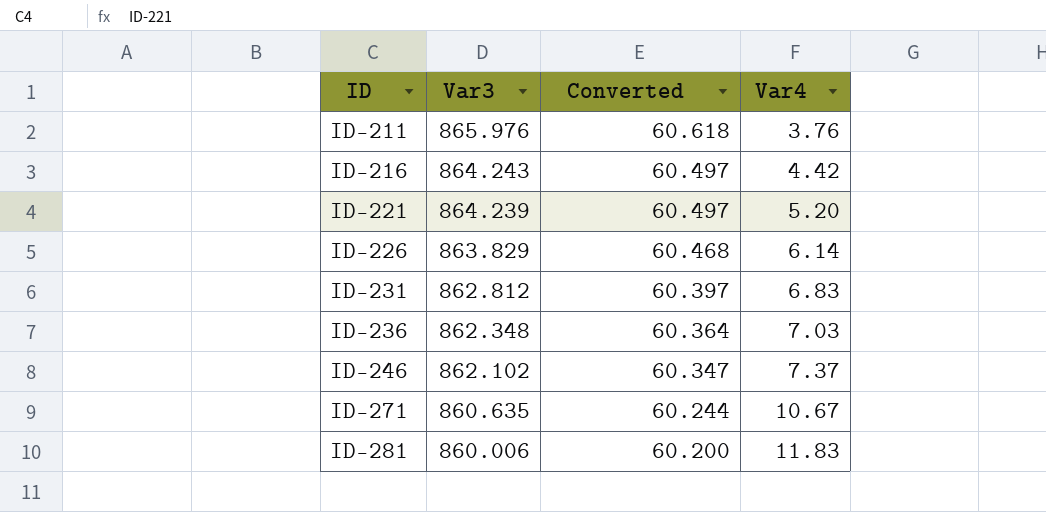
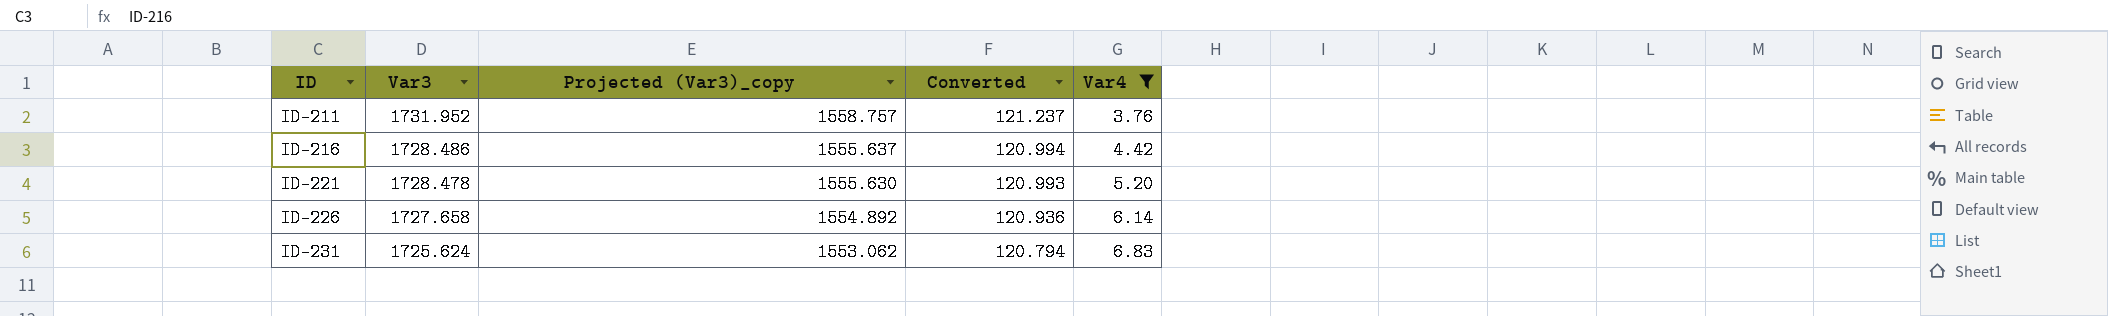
filter: none -> Var4 <= 6.83
column Projected (Var3)_copy | formula: none -> [Var3] * 0.9
ID-211 | Var3: 865.976 -> 1731.952
ID-211 | Converted: 60.618 -> 121.237
ID-216 | Var3: 864.243 -> 1728.486
ID-216 | Converted: 60.497 -> 120.994
ID-221 | Var3: 864.239 -> 1728.478
ID-221 | Converted: 60.497 -> 120.993
ID-226 | Var3: 863.829 -> 1727.658
ID-226 | Converted: 60.468 -> 120.936
ID-231 | Var3: 862.812 -> 1725.624
ID-231 | Converted: 60.397 -> 120.794

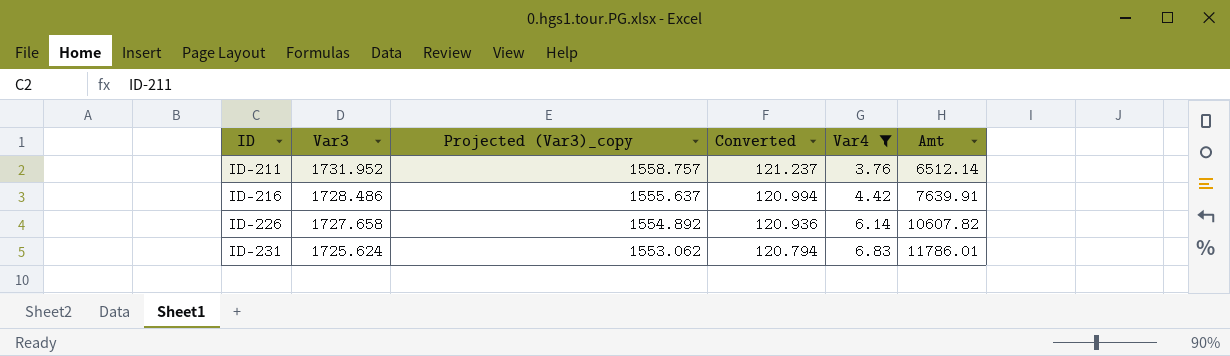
column Amt | formula: none -> [Var3] * [Var4]
row ID-221: 1728.478 | 1555.630 | 120.993 | 5.20 -> none

